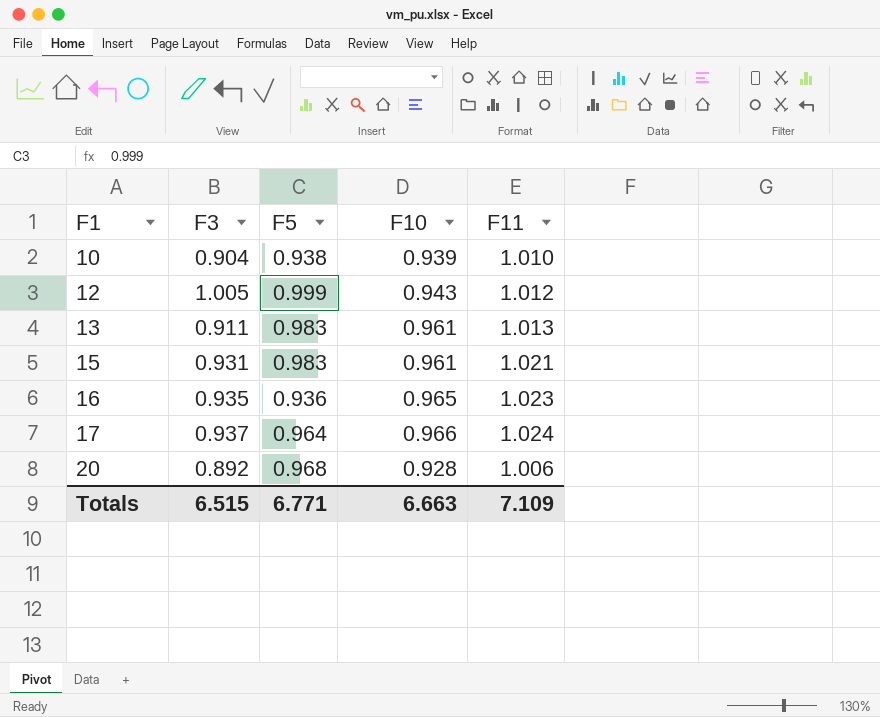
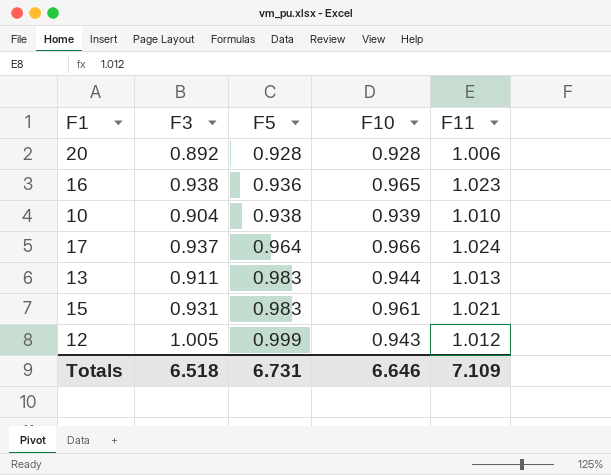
row order: F1 ascending -> F5 ascending
20 | F5: 0.968 -> 0.928
16 | F3: 0.935 -> 0.938
13 | F10: 0.961 -> 0.944
Totals | F3: 6.515 -> 6.518
Totals | F5: 6.771 -> 6.731
Totals | F10: 6.663 -> 6.646

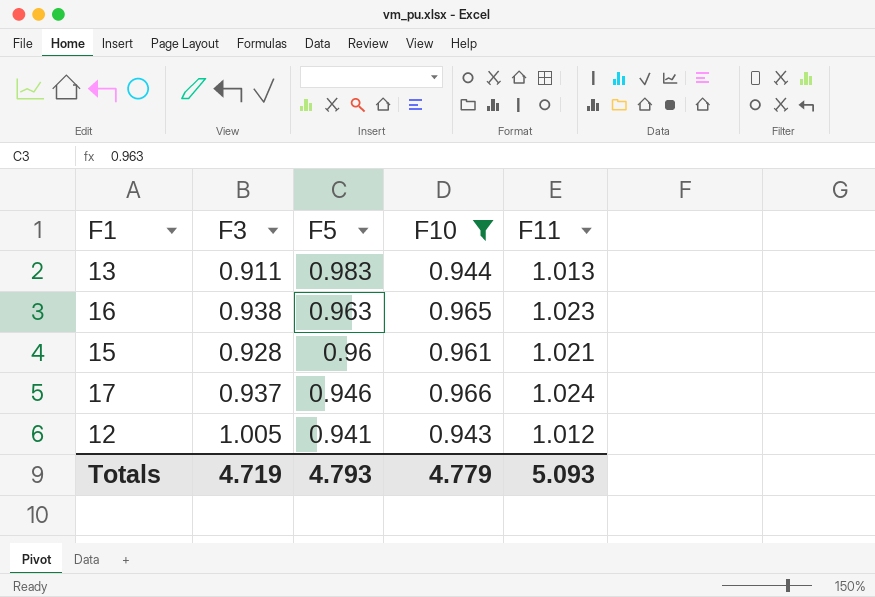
filter: none -> F10 >= 0.943
row order: F5 ascending -> F5 descending
16 | F5: 0.936 -> 0.963
15 | F3: 0.931 -> 0.928
15 | F5: 0.983 -> 0.96
17 | F5: 0.964 -> 0.946
12 | F5: 0.999 -> 0.941
Totals | F3: 6.518 -> 4.719
Totals | F5: 6.731 -> 4.793
Totals | F10: 6.646 -> 4.779
Totals | F11: 7.109 -> 5.093

